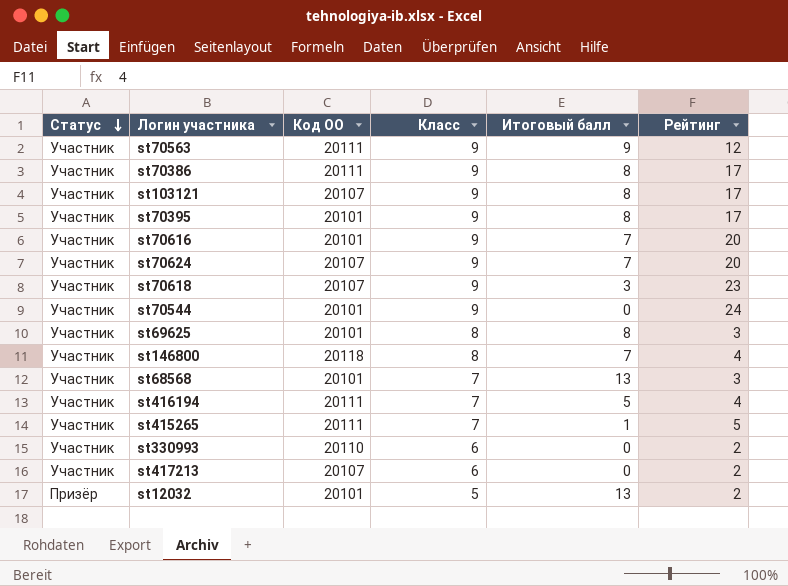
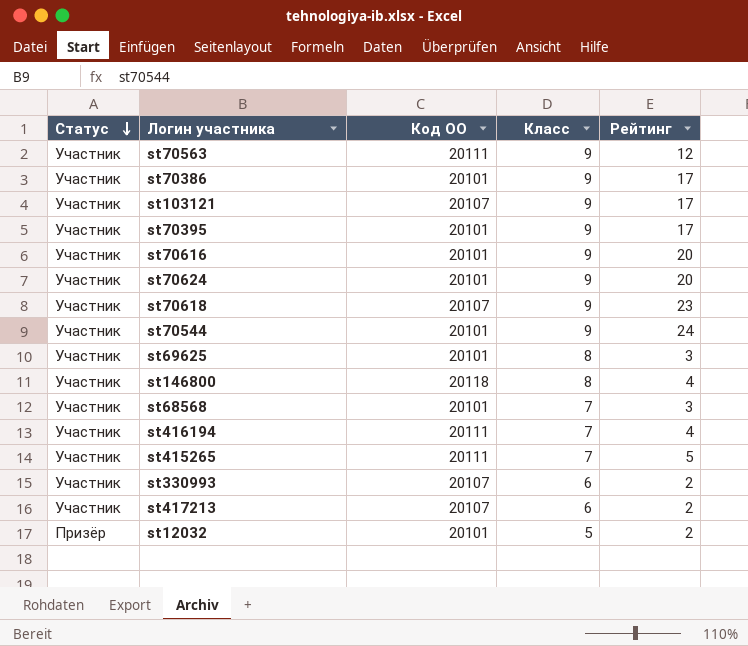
column Итоговый балл | position: 5 -> none
st70386 | Код ОО: 20111 -> 20101
st70624 | Код ОО: 20107 -> 20101
st330993 | Код ОО: 20110 -> 20107

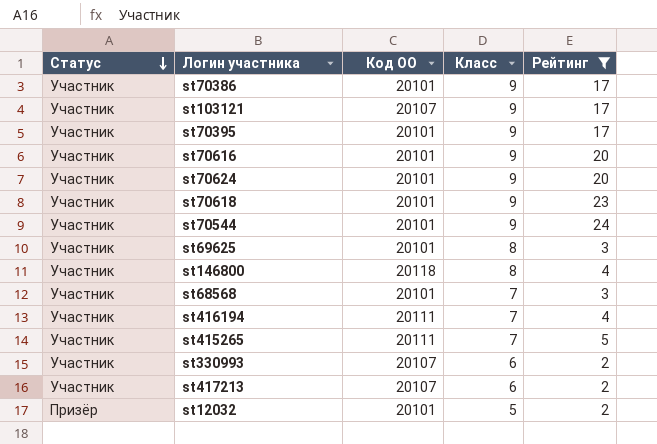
filter: none -> Рейтинг != 12
st70618 | Код ОО: 20107 -> 20101

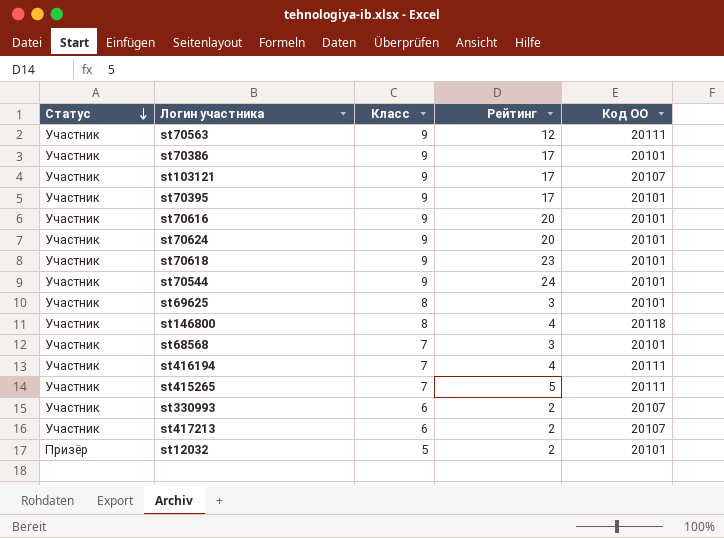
filter: Рейтинг != 12 -> none
column Код ОО | position: 3 -> 5

